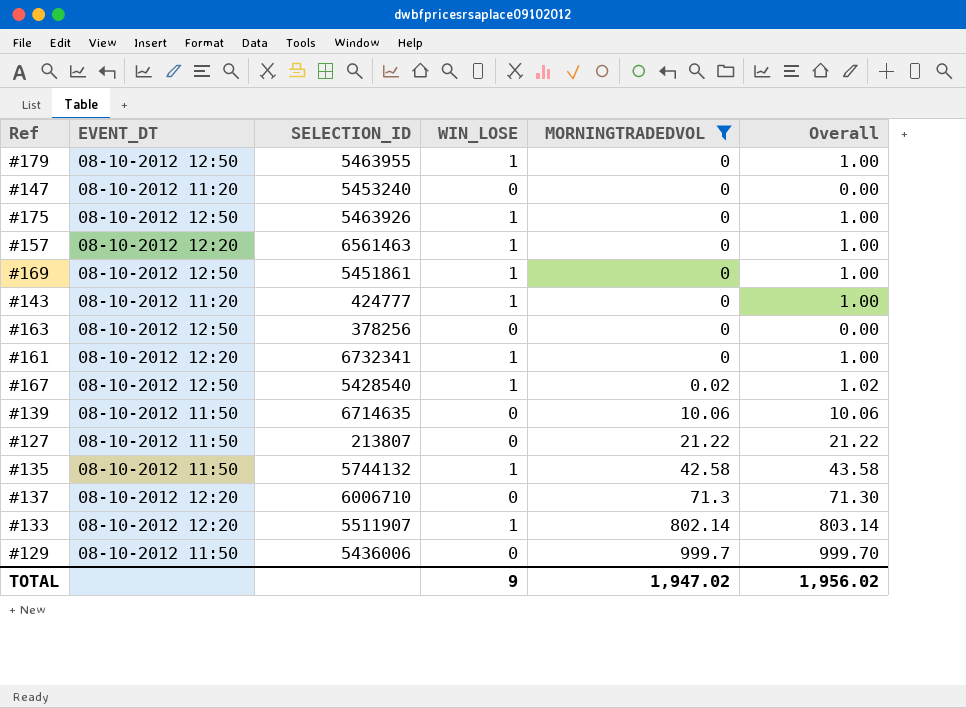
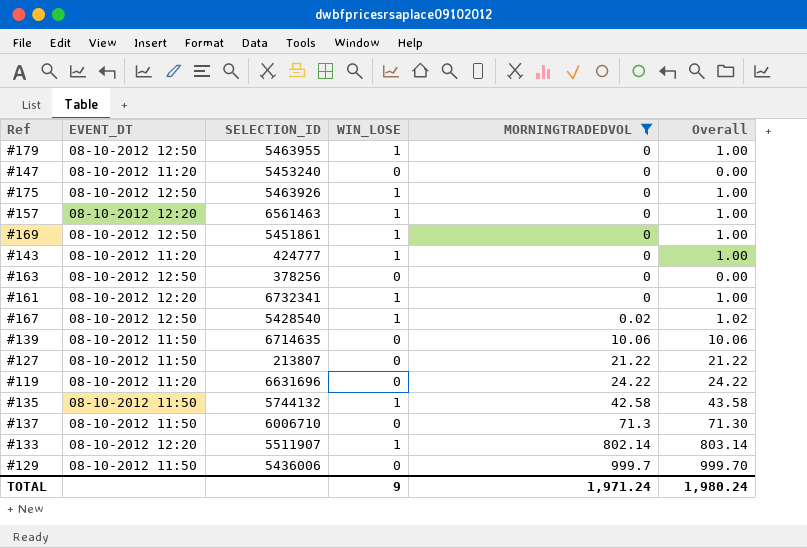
row #119: none -> 08-10-2012 11:20 | 6631696 | 0 | 24.22 | 24.22
#137 | EVENT_DT: 08-10-2012 12:20 -> 08-10-2012 11:50
TOTAL | MORNINGTRADEDVOL: 1,947.02 -> 1,971.24
TOTAL | Overall: 1,956.02 -> 1,980.24

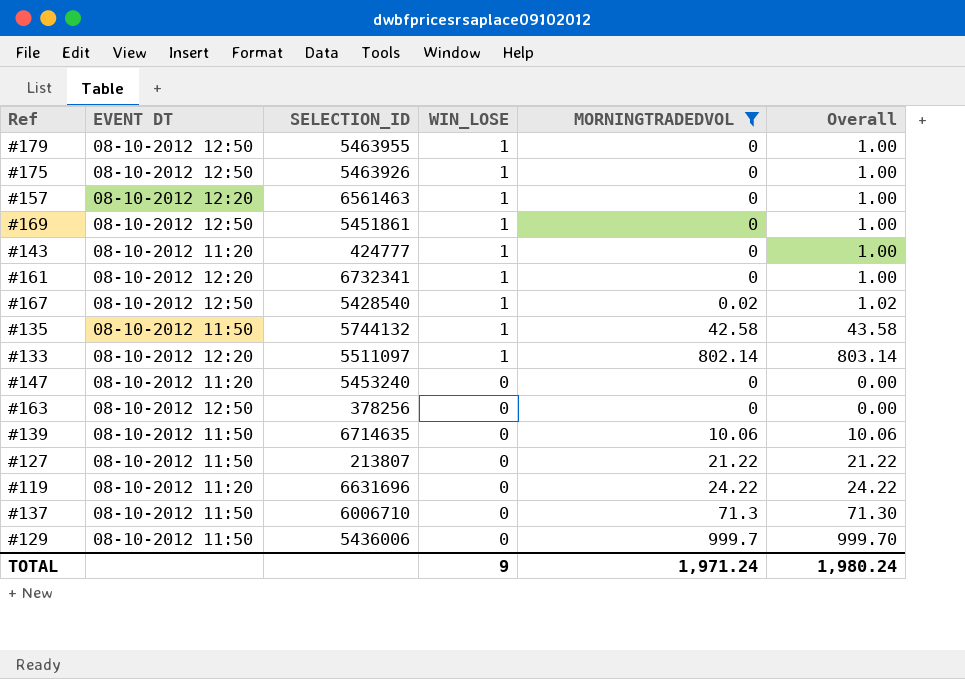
row order: MORNINGTRADEDVOL ascending -> WIN_LOSE descending
column name: EVENT_DT -> EVENT DT
#133 | SELECTION_ID: 5511907 -> 5511097

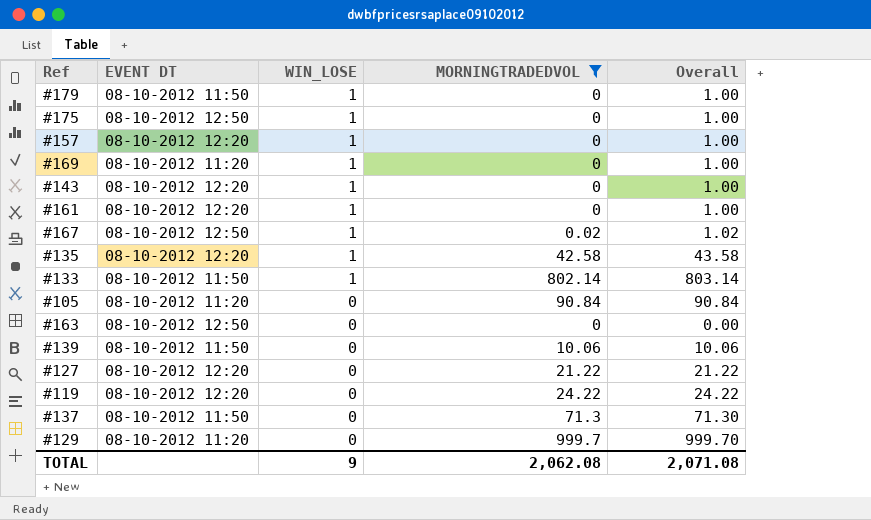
column SELECTION_ID | position: 3 -> none
row #147: 08-10-2012 11:20 | 5453240 | 0 | 0 | 0.00 -> none
#179 | EVENT DT: 08-10-2012 12:50 -> 08-10-2012 11:50
#169 | EVENT DT: 08-10-2012 12:50 -> 08-10-2012 11:20
#143 | EVENT DT: 08-10-2012 11:20 -> 08-10-2012 12:20
#135 | EVENT DT: 08-10-2012 11:50 -> 08-10-2012 12:20
#133 | EVENT DT: 08-10-2012 12:20 -> 08-10-2012 11:50
row #105: none -> 08-10-2012 11:20 | 0 | 90.84 | 90.84
#127 | EVENT DT: 08-10-2012 11:50 -> 08-10-2012 12:20
#119 | EVENT DT: 08-10-2012 11:20 -> 08-10-2012 12:20
#129 | EVENT DT: 08-10-2012 11:50 -> 08-10-2012 11:20
TOTAL | MORNINGTRADEDVOL: 1,971.24 -> 2,062.08
TOTAL | Overall: 1,980.24 -> 2,071.08

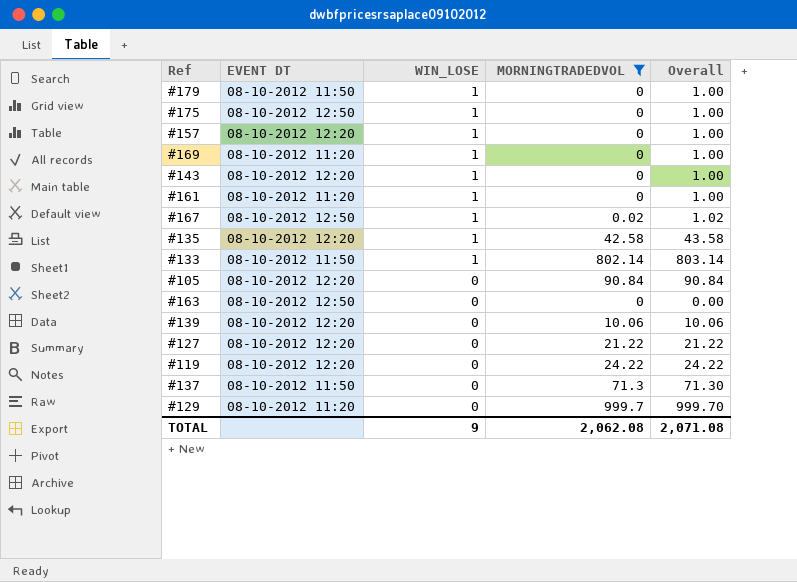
#161 | EVENT DT: 08-10-2012 12:20 -> 08-10-2012 11:20
#105 | EVENT DT: 08-10-2012 11:20 -> 08-10-2012 12:20
#139 | EVENT DT: 08-10-2012 11:50 -> 08-10-2012 12:20

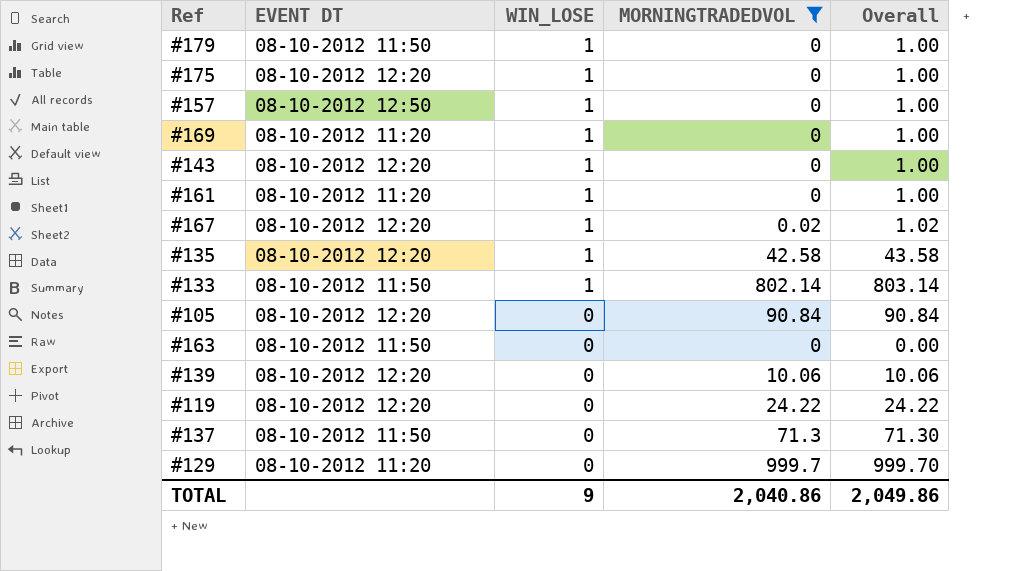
row #127: 08-10-2012 12:20 | 0 | 21.22 | 21.22 -> none
#175 | EVENT DT: 08-10-2012 12:50 -> 08-10-2012 12:20
#157 | EVENT DT: 08-10-2012 12:20 -> 08-10-2012 12:50
#167 | EVENT DT: 08-10-2012 12:50 -> 08-10-2012 12:20
#163 | EVENT DT: 08-10-2012 12:50 -> 08-10-2012 11:50
TOTAL | MORNINGTRADEDVOL: 2,062.08 -> 2,040.86
TOTAL | Overall: 2,071.08 -> 2,049.86

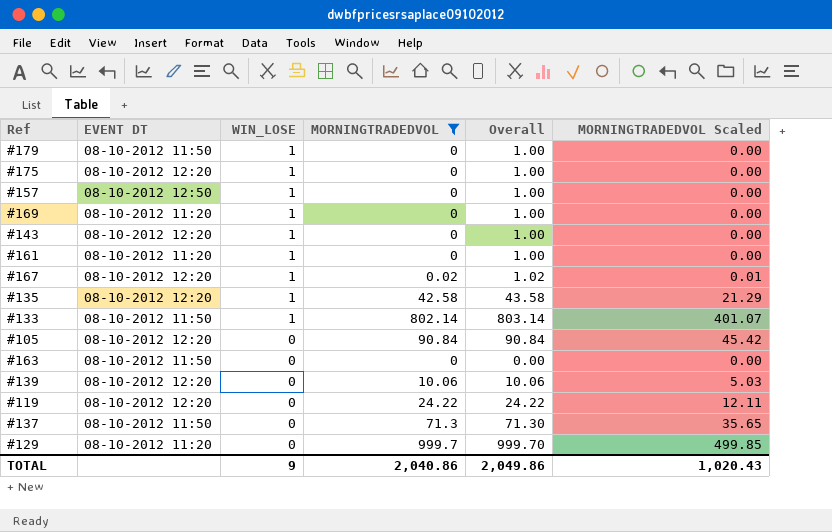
column MORNINGTRADEDVOL Scaled | formula: none -> [MORNINGTRADEDVOL] * 0.5

